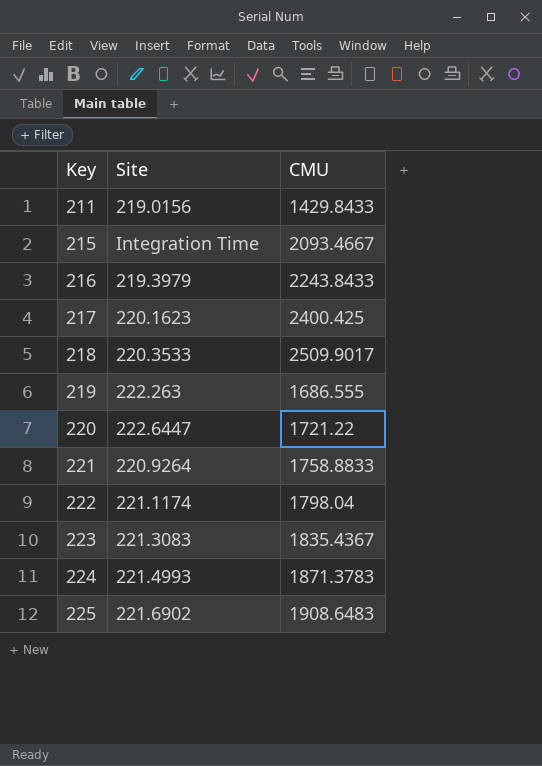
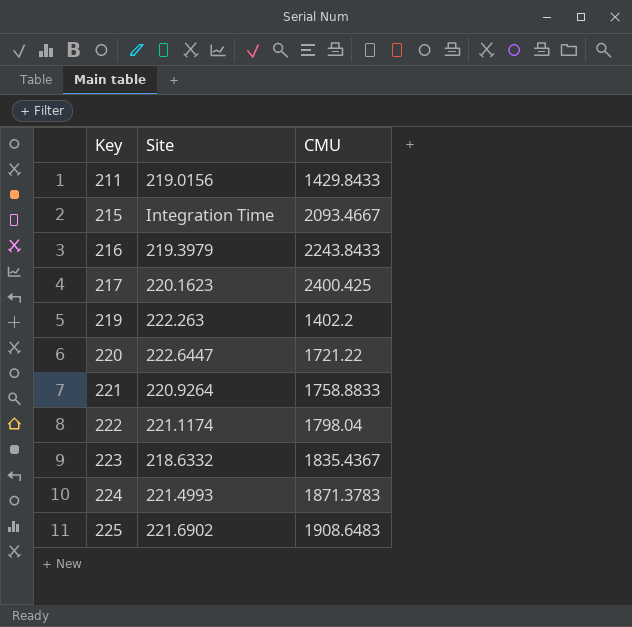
row 218: 220.3533 | 2509.9017 -> none
219 | CMU: 1686.555 -> 1402.2
223 | Site: 221.3083 -> 218.6332

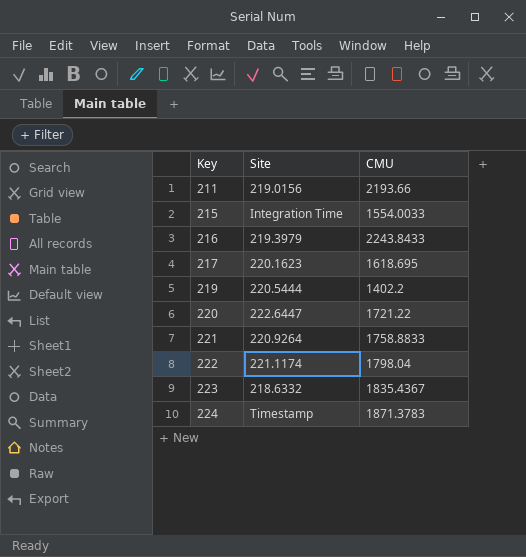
row 225: 221.6902 | 1908.6483 -> none
211 | CMU: 1429.8433 -> 2193.66
215 | CMU: 2093.4667 -> 1554.0033
217 | CMU: 2400.425 -> 1618.695
219 | Site: 222.263 -> 220.5444
224 | Site: 221.4993 -> Timestamp

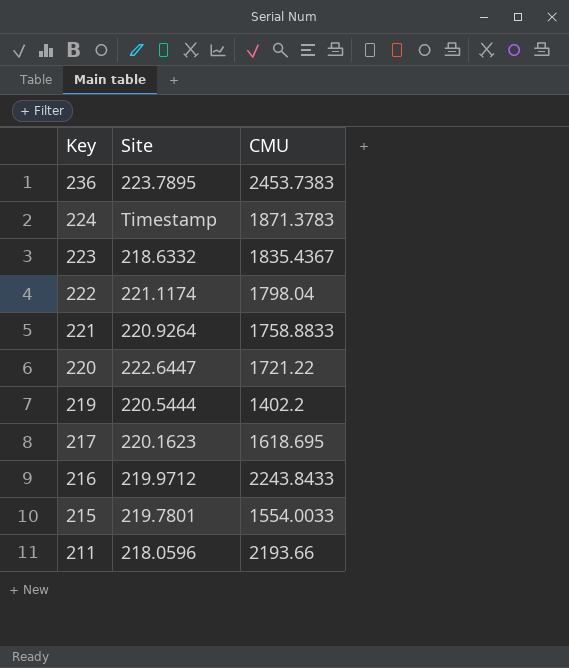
row order: Key ascending -> Key descending
row 236: none -> 223.7895 | 2453.7383
216 | Site: 219.3979 -> 219.9712
215 | Site: Integration Time -> 219.7801
211 | Site: 219.0156 -> 218.0596

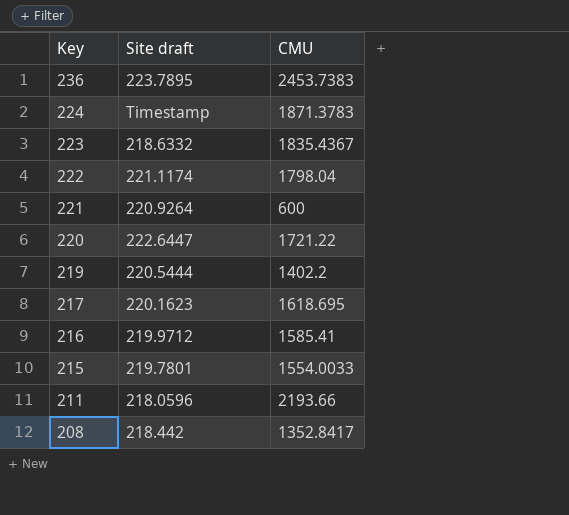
column name: Site -> Site draft
221 | CMU: 1758.8833 -> 600
216 | CMU: 2243.8433 -> 1585.41
row 208: none -> 218.442 | 1352.8417

